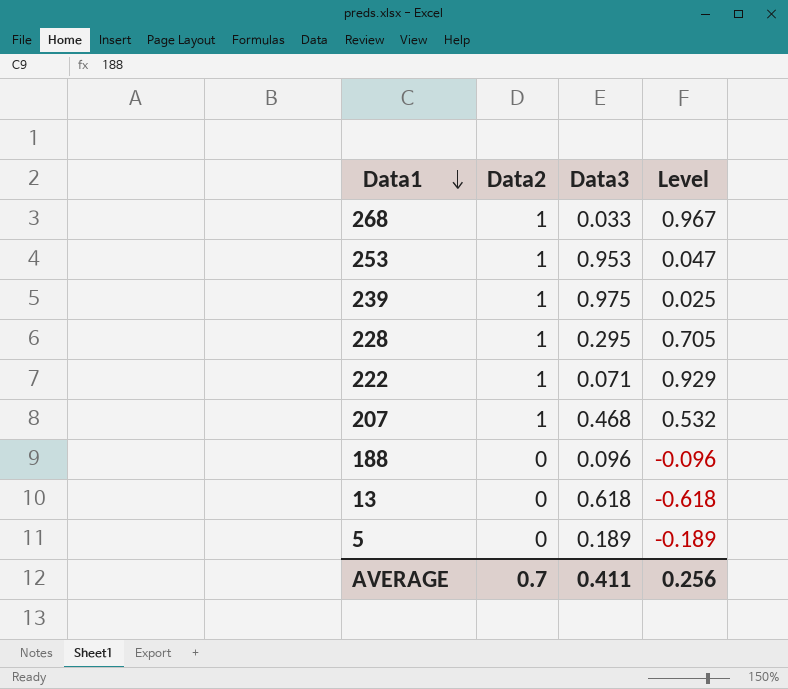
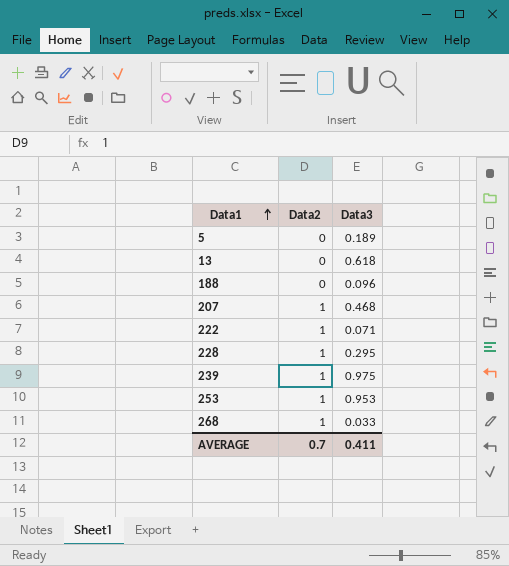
row order: Data1 descending -> Data1 ascending
column Level | formula: [Data2] - [Data3] -> none

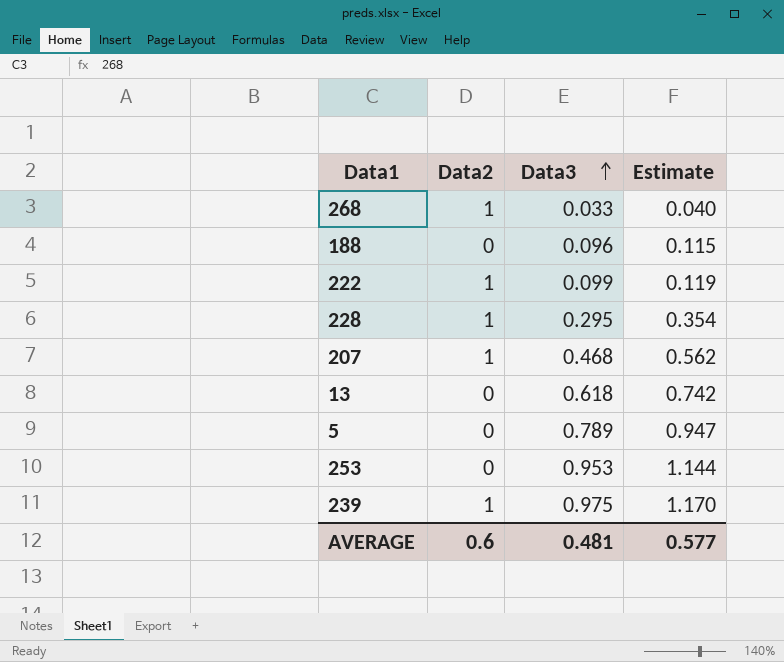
row order: Data1 ascending -> Data3 ascending
column Estimate | formula: none -> [Data3] * 1.2
222 | Data3: 0.071 -> 0.099
5 | Data3: 0.189 -> 0.789
253 | Data2: 1 -> 0
AVERAGE | Data2: 0.7 -> 0.6
AVERAGE | Data3: 0.411 -> 0.481

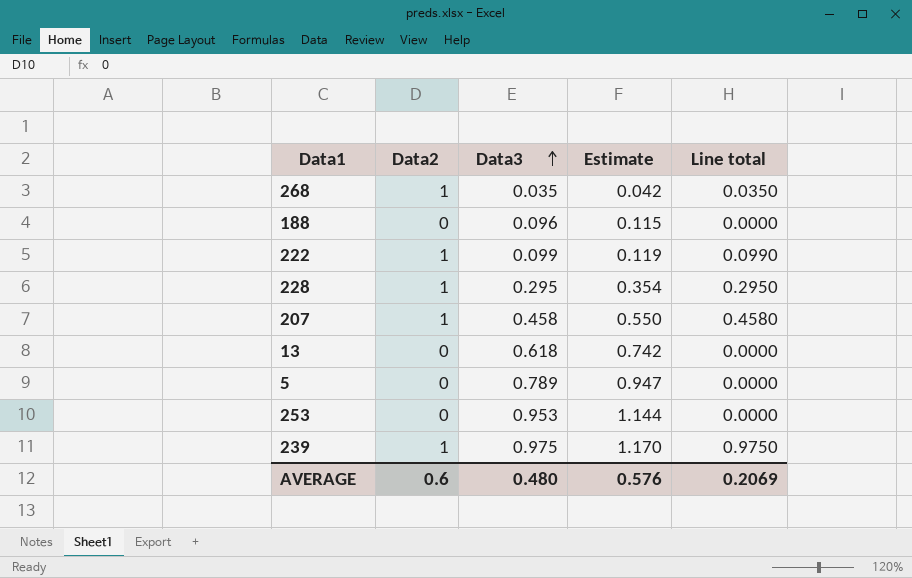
column Line total | formula: none -> [Data2] * [Data3]
268 | Data3: 0.033 -> 0.035
268 | Estimate: 0.040 -> 0.042
207 | Data3: 0.468 -> 0.458
207 | Estimate: 0.562 -> 0.550
AVERAGE | Data3: 0.481 -> 0.480
AVERAGE | Estimate: 0.577 -> 0.576

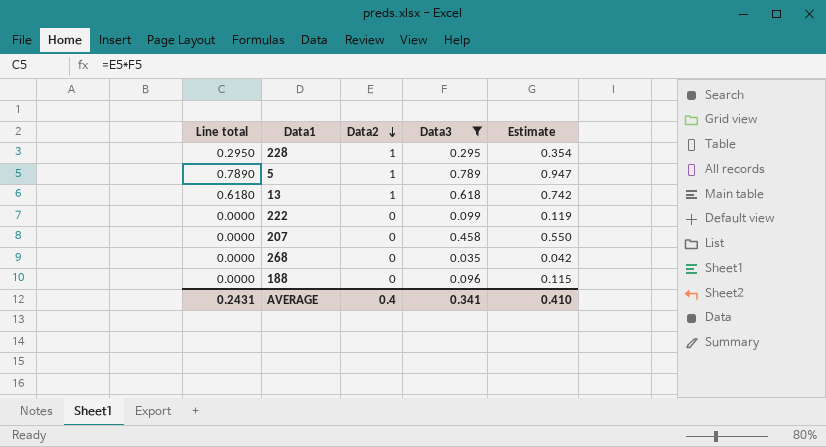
filter: none -> Data3 <= 0.789
row order: Data3 ascending -> Data2 descending
column Line total | position: 5 -> 1
5 | Line total: 0.0000 -> 0.7890
5 | Data2: 0 -> 1
13 | Line total: 0.0000 -> 0.6180
13 | Data2: 0 -> 1
222 | Line total: 0.0990 -> 0.0000
222 | Data2: 1 -> 0
207 | Line total: 0.4580 -> 0.0000
207 | Data2: 1 -> 0
268 | Line total: 0.0350 -> 0.0000
268 | Data2: 1 -> 0
AVERAGE | Line total: 0.2069 -> 0.2431
AVERAGE | Data2: 0.6 -> 0.4
AVERAGE | Data3: 0.480 -> 0.341
AVERAGE | Estimate: 0.576 -> 0.410

